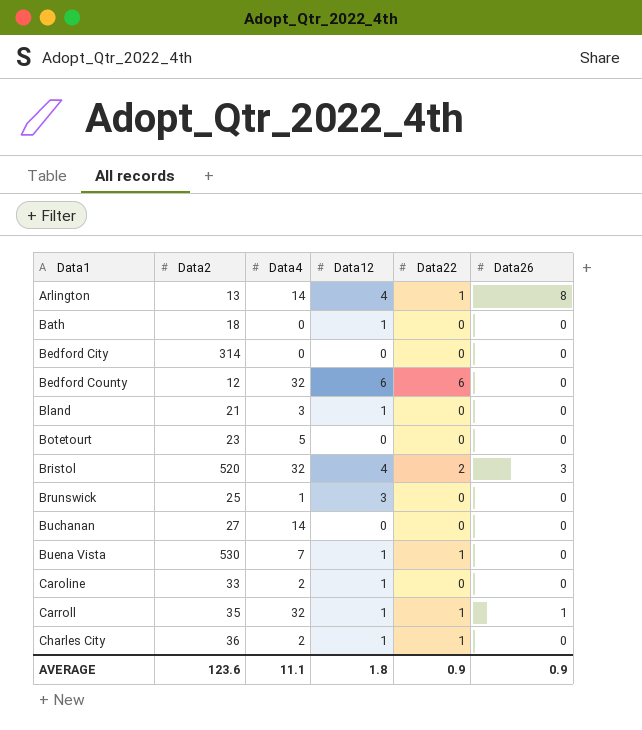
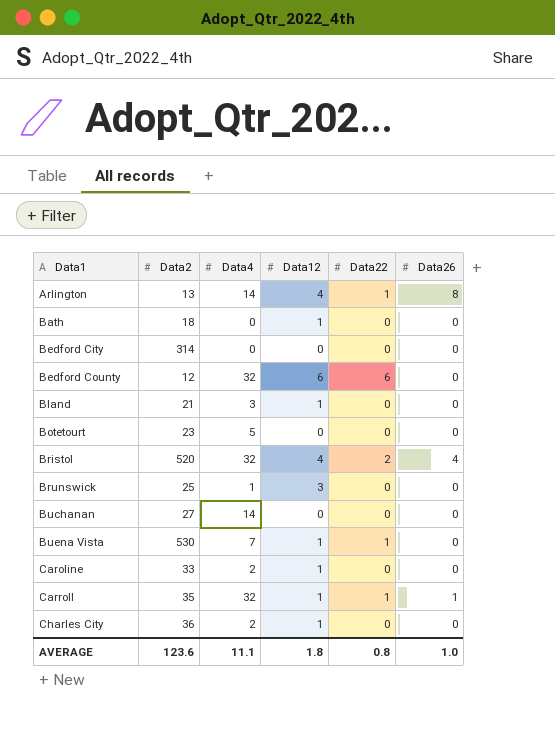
Bristol | Data26: 3 -> 4
Charles City | Data22: 1 -> 0
AVERAGE | Data22: 0.9 -> 0.8
AVERAGE | Data26: 0.9 -> 1.0

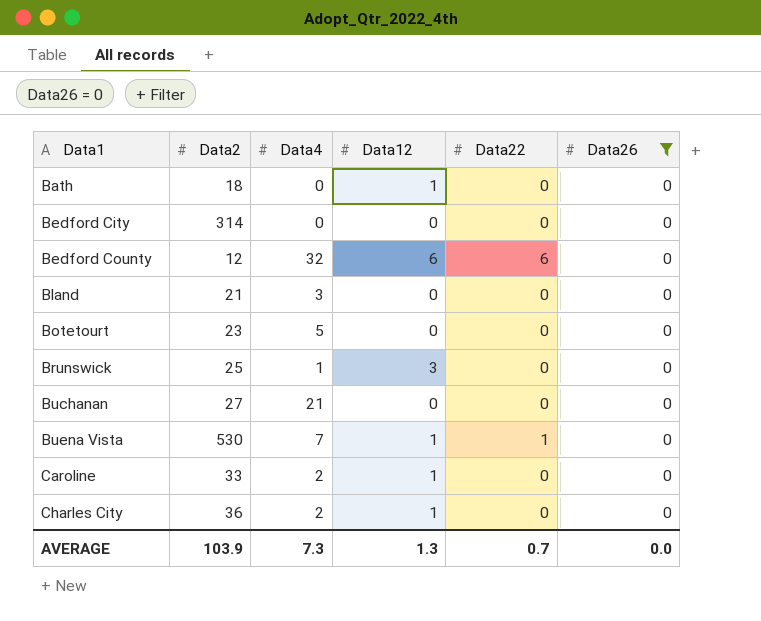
filter: none -> Data26 = 0
Bland | Data12: 1 -> 0
Buchanan | Data4: 14 -> 21
AVERAGE | Data2: 123.6 -> 103.9
AVERAGE | Data4: 11.1 -> 7.3
AVERAGE | Data12: 1.8 -> 1.3
AVERAGE | Data22: 0.8 -> 0.7
AVERAGE | Data26: 1.0 -> 0.0

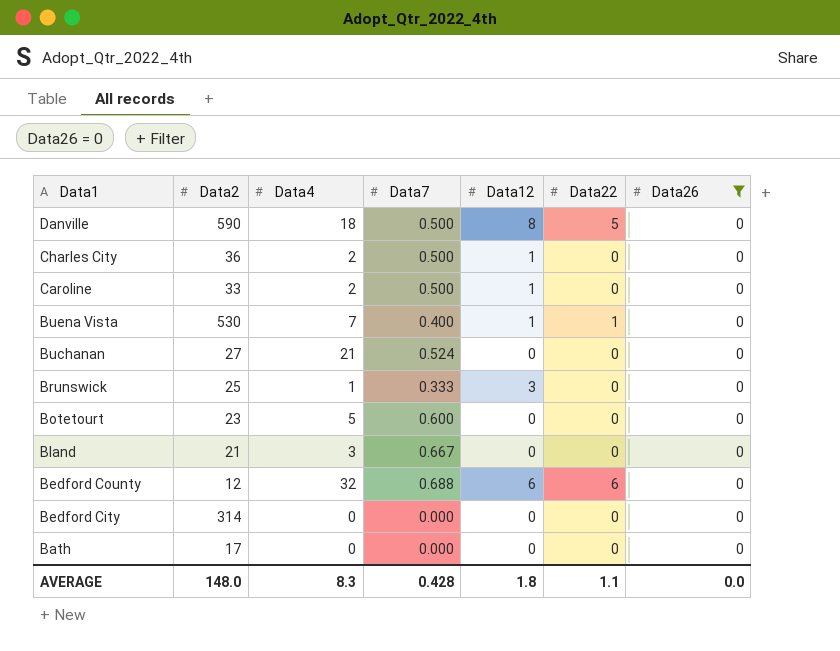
row order: Data1 ascending -> Data1 descending
column Data7 | position: none -> 4
row Danville: none -> 590 | 18 | 0.500 | 8 | 5 | 0
Bath | Data2: 18 -> 17
Bath | Data12: 1 -> 0
AVERAGE | Data2: 103.9 -> 148.0
AVERAGE | Data4: 7.3 -> 8.3
AVERAGE | Data12: 1.3 -> 1.8
AVERAGE | Data22: 0.7 -> 1.1

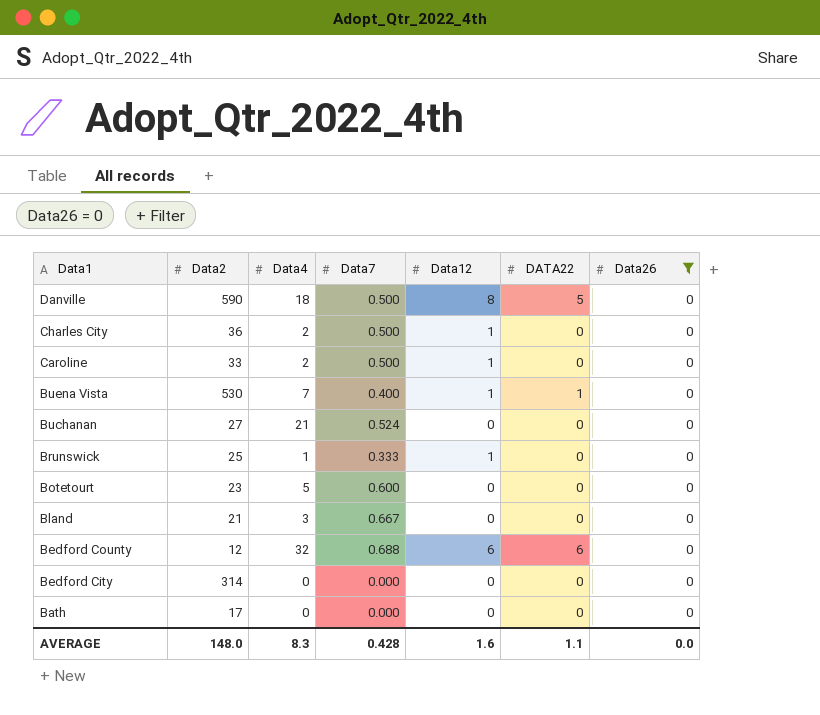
column name: Data22 -> DATA22
Brunswick | Data12: 3 -> 1
AVERAGE | Data12: 1.8 -> 1.6

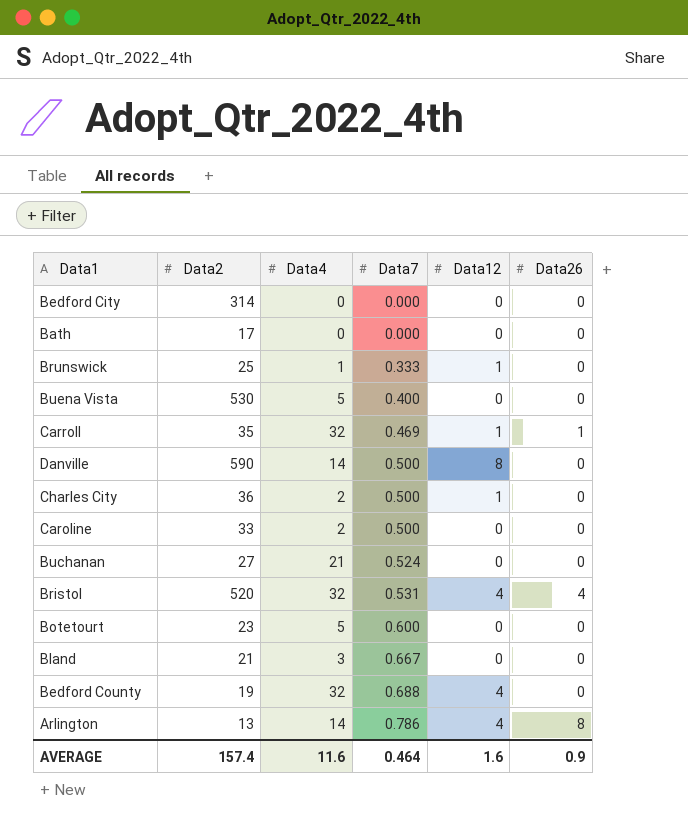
filter: Data26 = 0 -> none
row order: Data1 descending -> Data7 ascending
column DATA22 | position: 6 -> none
Buena Vista | Data4: 7 -> 5
Buena Vista | Data12: 1 -> 0
Danville | Data4: 18 -> 14
Caroline | Data12: 1 -> 0
Bedford County | Data2: 12 -> 19
Bedford County | Data12: 6 -> 4
AVERAGE | Data2: 148.0 -> 157.4
AVERAGE | Data4: 8.3 -> 11.6
AVERAGE | Data7: 0.428 -> 0.464
AVERAGE | Data26: 0.0 -> 0.9

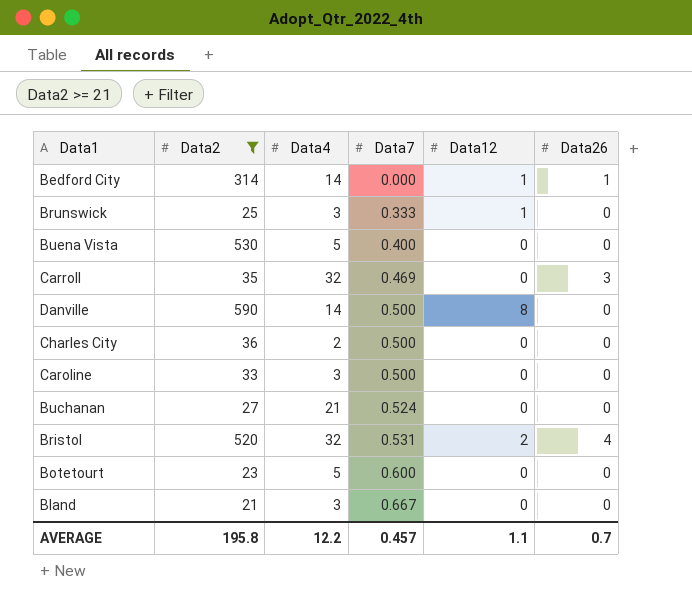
filter: none -> Data2 >= 21
Bedford City | Data4: 0 -> 14
Bedford City | Data12: 0 -> 1
Bedford City | Data26: 0 -> 1
Brunswick | Data4: 1 -> 3
Carroll | Data12: 1 -> 0
Carroll | Data26: 1 -> 3
Charles City | Data12: 1 -> 0
Caroline | Data4: 2 -> 3
Bristol | Data12: 4 -> 2
AVERAGE | Data2: 157.4 -> 195.8
AVERAGE | Data4: 11.6 -> 12.2
AVERAGE | Data7: 0.464 -> 0.457
AVERAGE | Data12: 1.6 -> 1.1
AVERAGE | Data26: 0.9 -> 0.7

